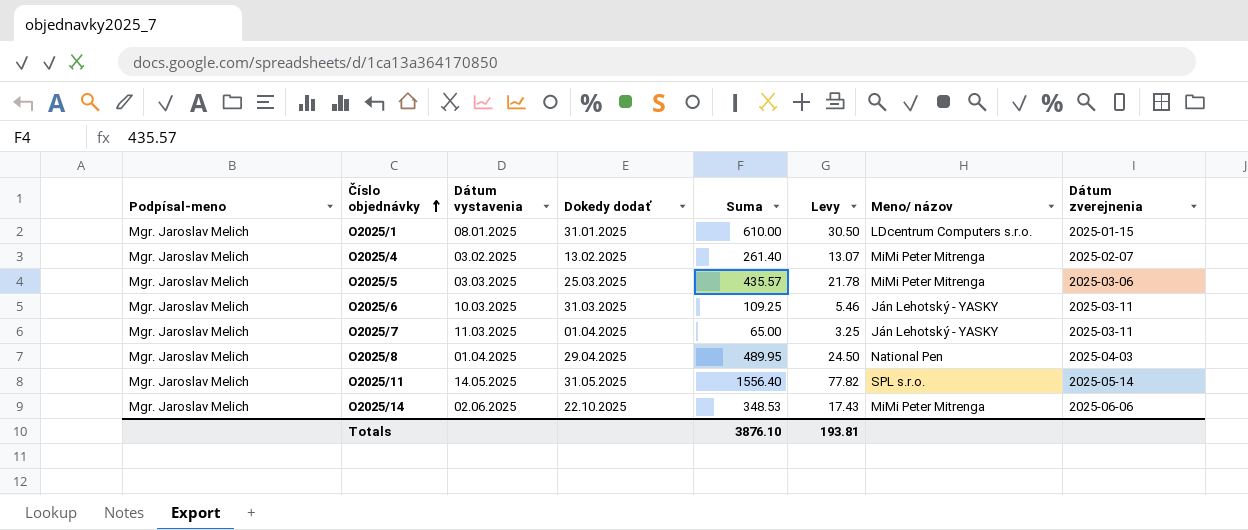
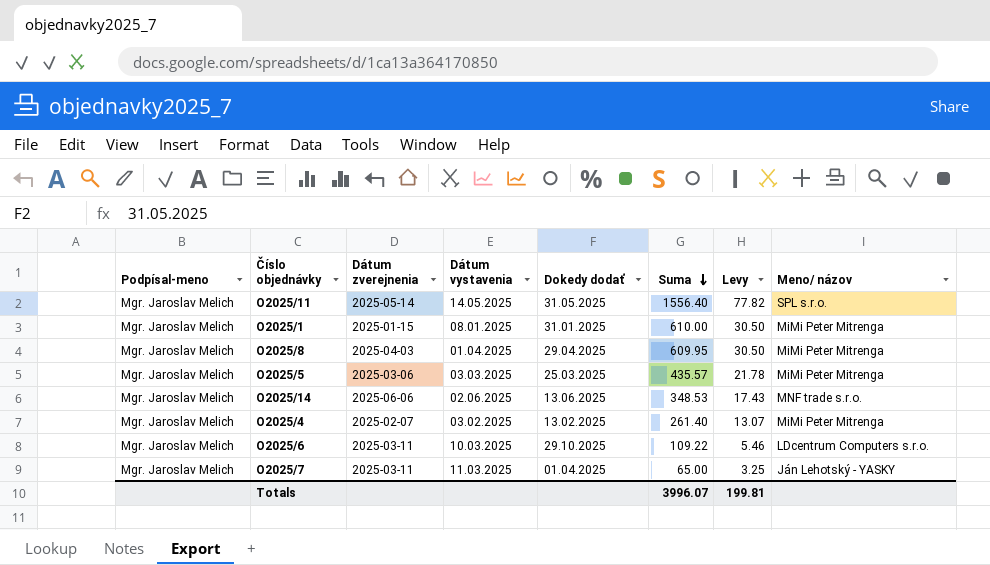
row order: Číslo objednávky ascending -> Suma descending
column Dátum zverejnenia | position: 8 -> 3
O2025/1 | Meno/ názov: LDcentrum Computers s.r.o. -> MiMi Peter Mitrenga
O2025/8 | Suma: 489.95 -> 609.95
O2025/8 | Levy: 24.50 -> 30.50
O2025/8 | Meno/ názov: National Pen -> MiMi Peter Mitrenga
O2025/14 | Dokedy dodať: 22.10.2025 -> 13.06.2025
O2025/14 | Meno/ názov: MiMi Peter Mitrenga -> MNF trade s.r.o.
O2025/6 | Dokedy dodať: 31.03.2025 -> 29.10.2025
O2025/6 | Suma: 109.25 -> 109.22
O2025/6 | Meno/ názov: Ján Lehotský - YASKY -> LDcentrum Computers s.r.o.
Totals | Suma: 3876.10 -> 3996.07
Totals | Levy: 193.81 -> 199.81

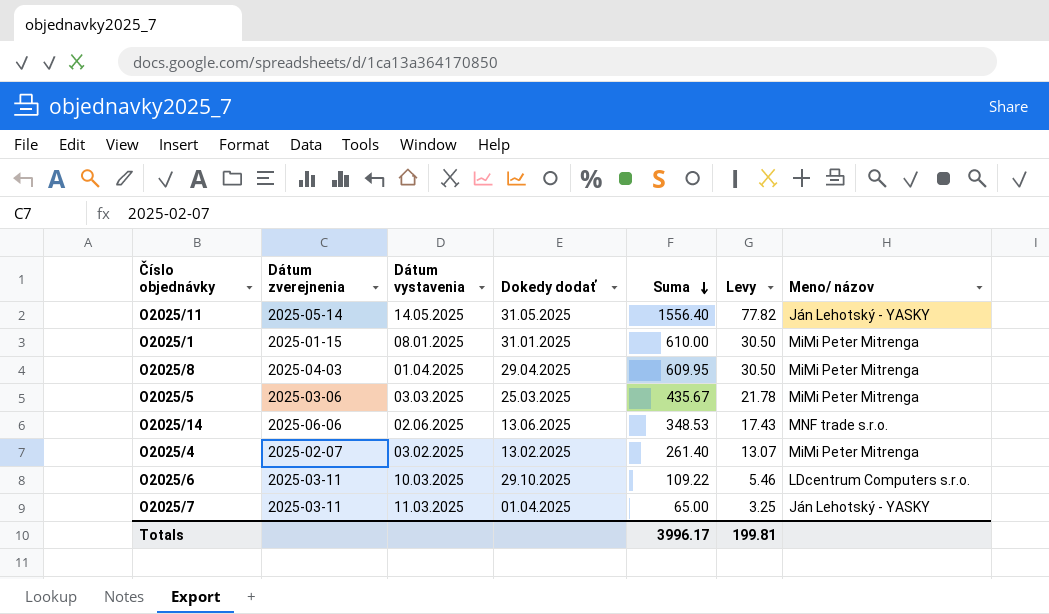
column Podpísal-meno | position: 1 -> none
O2025/11 | Meno/ názov: SPL s.r.o. -> Ján Lehotský - YASKY
O2025/5 | Suma: 435.57 -> 435.67
Totals | Suma: 3996.07 -> 3996.17

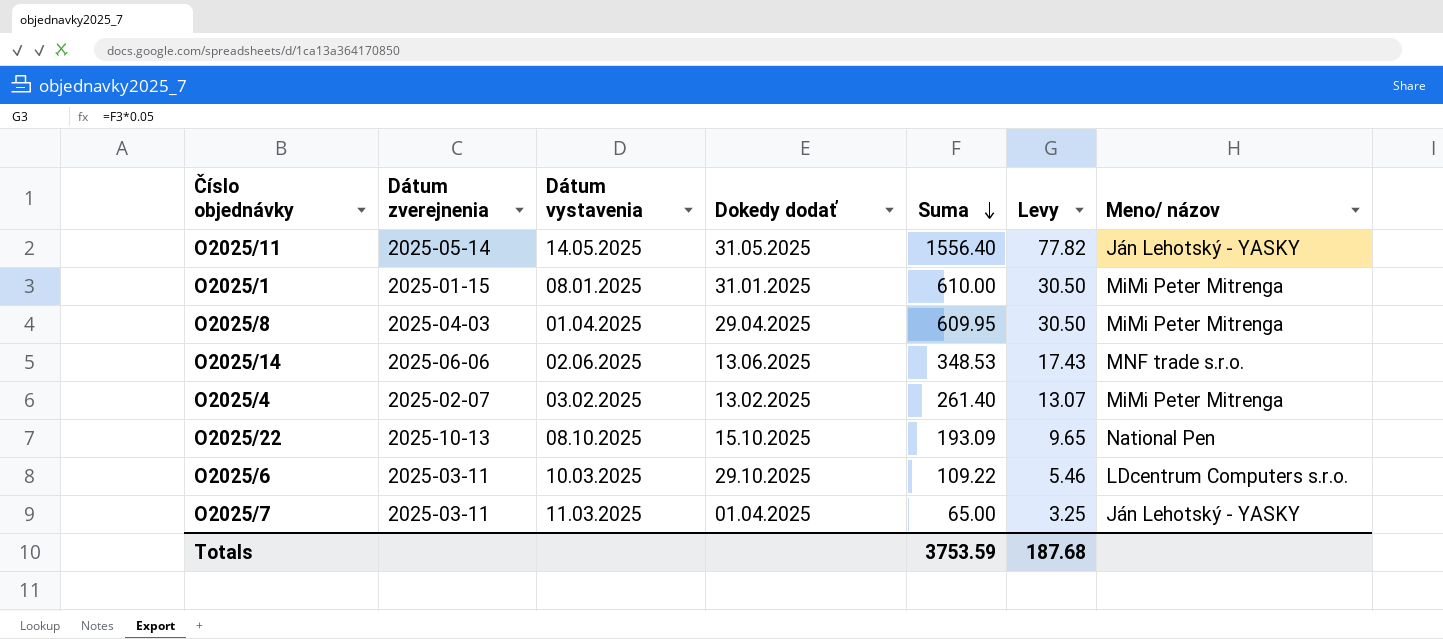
row O2025/5: 2025-03-06 | 03.03.2025 | 25.03.2025 | 435.67 | 21.78 | MiMi Peter Mitrenga -> none
row O2025/22: none -> 2025-10-13 | 08.10.2025 | 15.10.2025 | 193.09 | 9.65 | National Pen
Totals | Suma: 3996.17 -> 3753.59
Totals | Levy: 199.81 -> 187.68

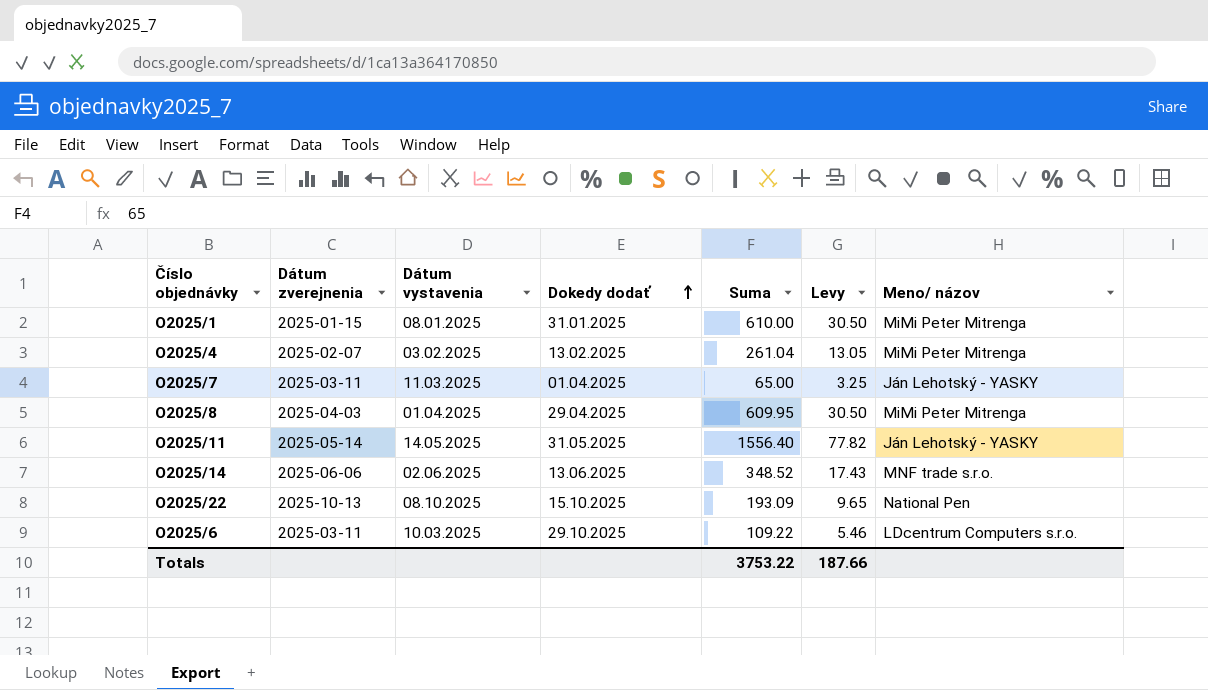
row order: Suma descending -> Dokedy dodať ascending
O2025/4 | Suma: 261.40 -> 261.04
O2025/4 | Levy: 13.07 -> 13.05
O2025/14 | Suma: 348.53 -> 348.52
Totals | Suma: 3753.59 -> 3753.22
Totals | Levy: 187.68 -> 187.66

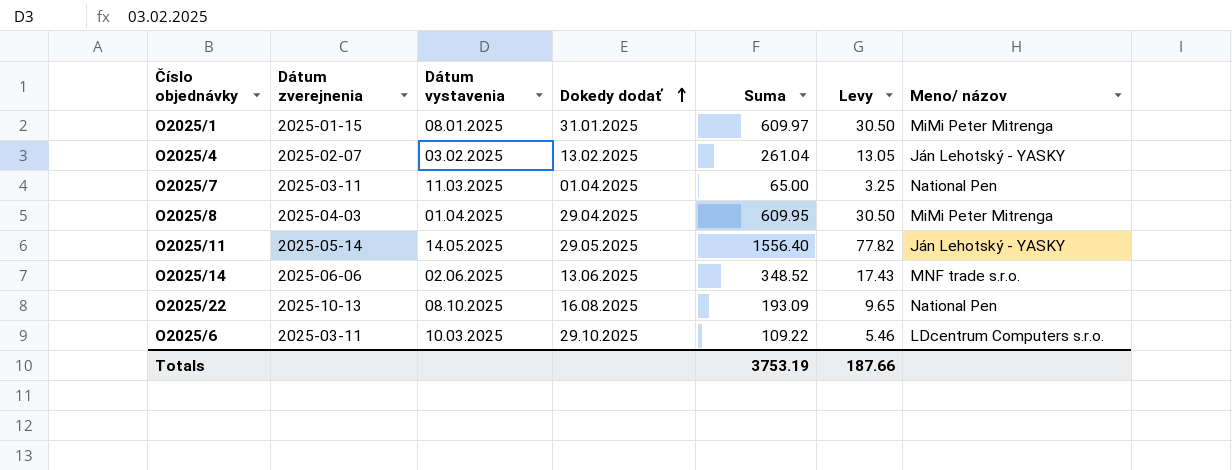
O2025/1 | Suma: 610.00 -> 609.97
O2025/4 | Meno/ názov: MiMi Peter Mitrenga -> Ján Lehotský - YASKY
O2025/7 | Meno/ názov: Ján Lehotský - YASKY -> National Pen
O2025/11 | Dokedy dodať: 31.05.2025 -> 29.05.2025
O2025/22 | Dokedy dodať: 15.10.2025 -> 16.08.2025
Totals | Suma: 3753.22 -> 3753.19

